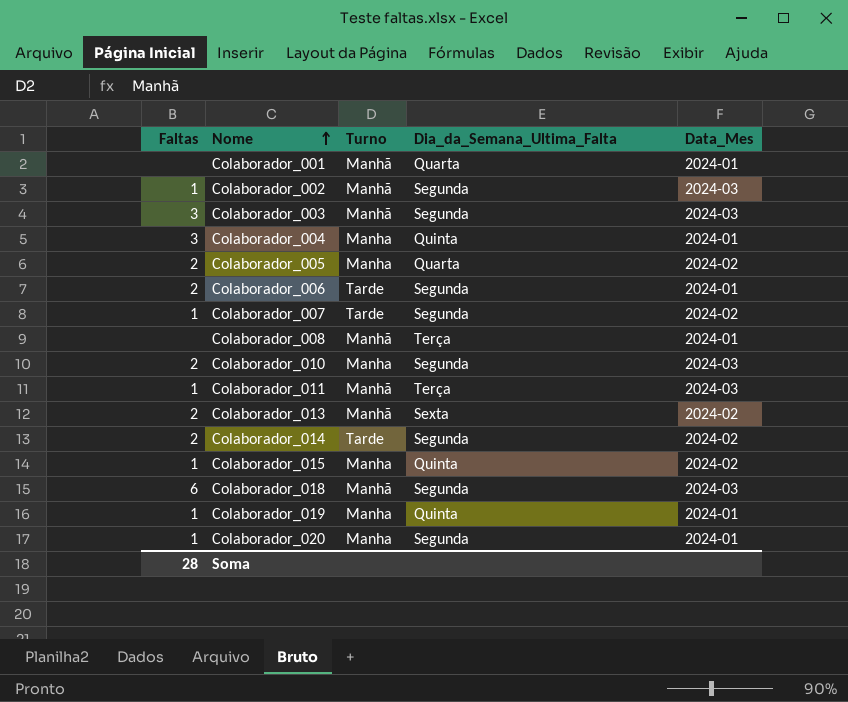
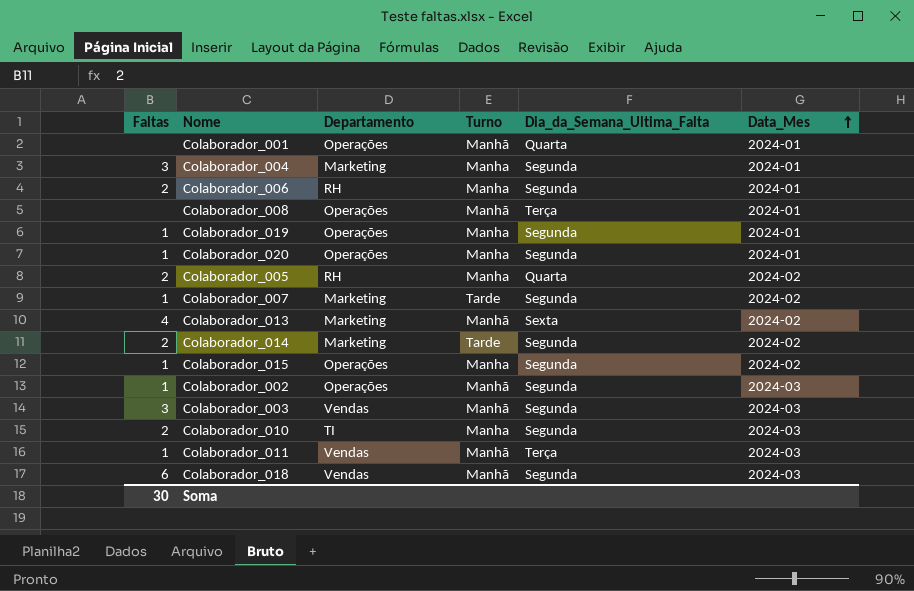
row order: Nome ascending -> Data_Mes ascending
column Departamento | position: none -> 3
Colaborador_004 | Dia_da_Semana_Ultima_Falta: Quinta -> Segunda
Colaborador_006 | Turno: Tarde -> Manha
Colaborador_019 | Dia_da_Semana_Ultima_Falta: Quinta -> Segunda
Colaborador_013 | Faltas: 2 -> 4
Colaborador_015 | Dia_da_Semana_Ultima_Falta: Quinta -> Segunda
Soma | Faltas: 28 -> 30

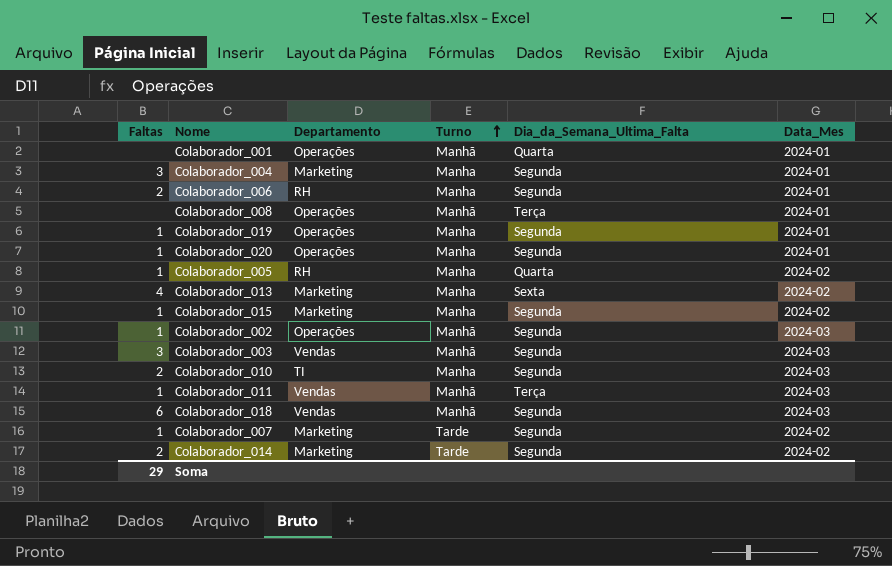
row order: Data_Mes ascending -> Turno ascending
Colaborador_005 | Faltas: 2 -> 1
Colaborador_013 | Turno: Manhã -> Manha
Colaborador_015 | Departamento: Operações -> Marketing
Soma | Faltas: 30 -> 29

